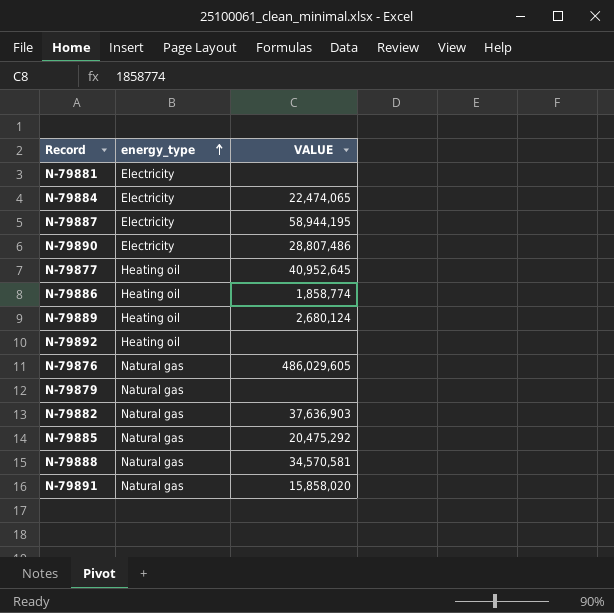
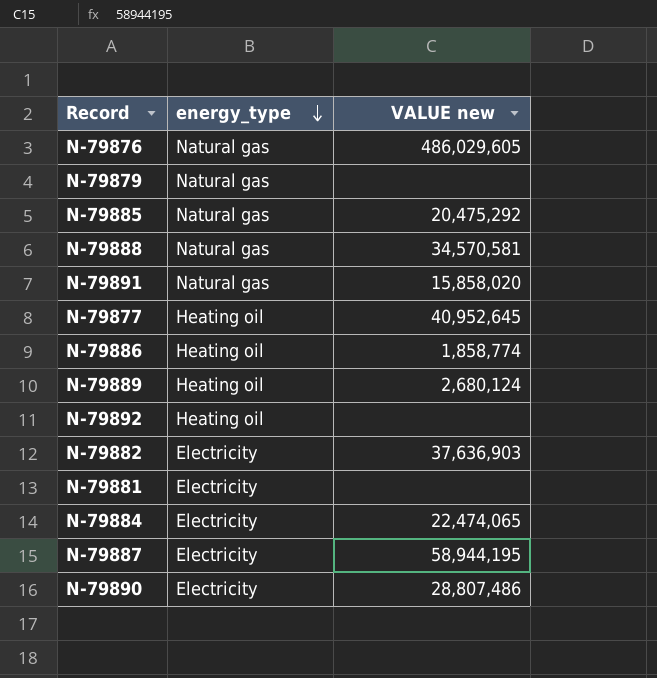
row order: energy_type ascending -> energy_type descending
column name: VALUE -> VALUE new
N-79882 | energy_type: Natural gas -> Electricity

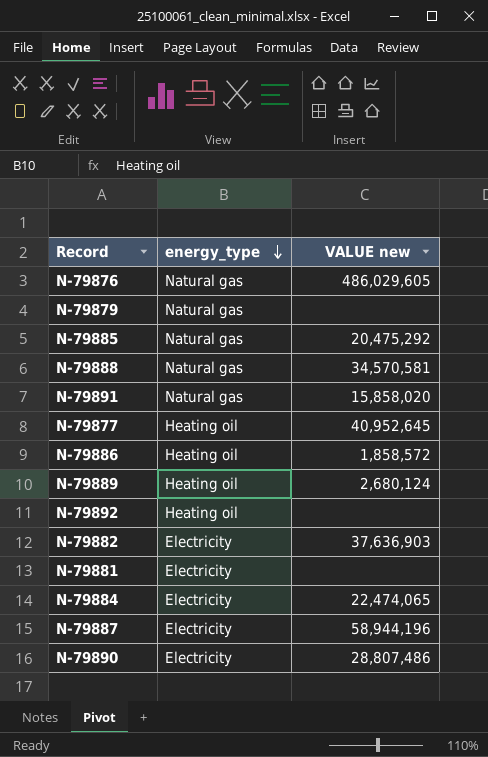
N-79886 | VALUE new: 1,858,774 -> 1,858,572
N-79887 | VALUE new: 58,944,195 -> 58,944,196

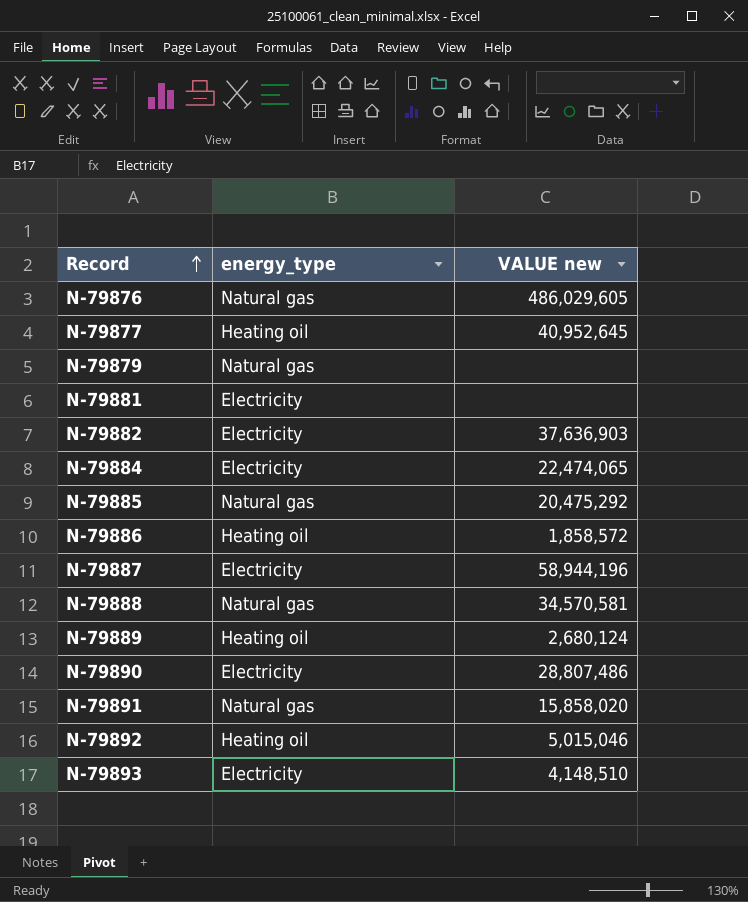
row order: energy_type descending -> Record ascending
N-79892 | VALUE new: none -> 5,015,046
row N-79893: none -> Electricity | 4,148,510

